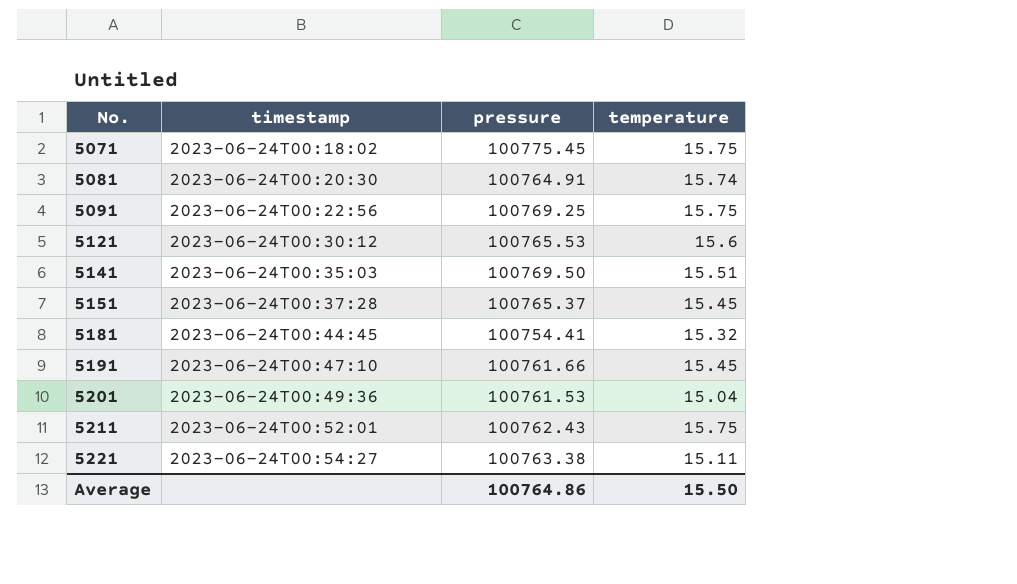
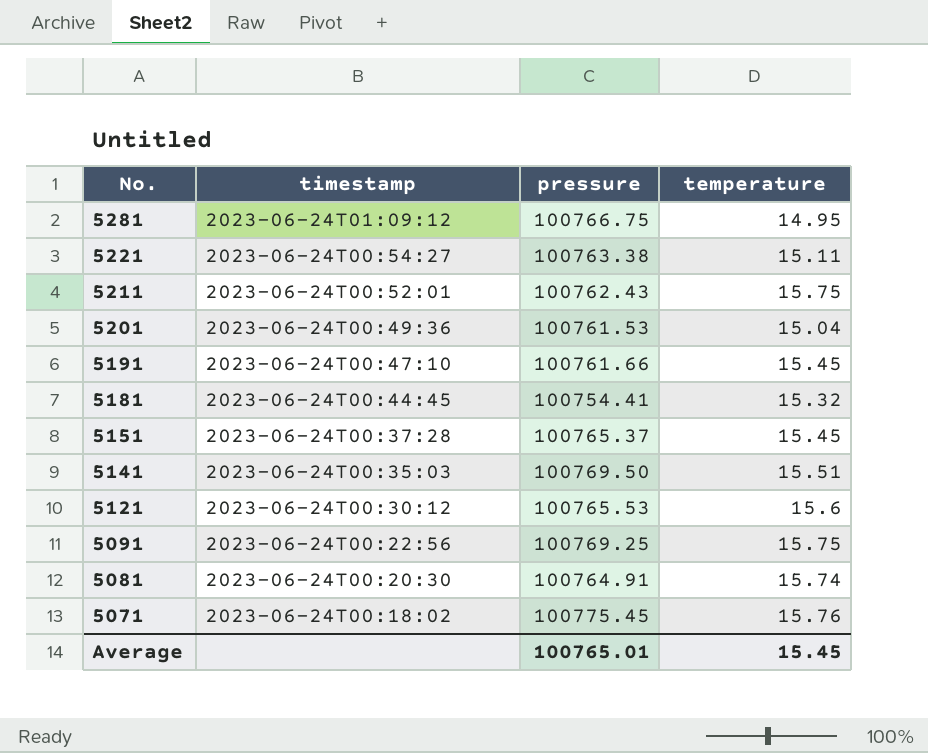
row order: No. ascending -> No. descending
row 5281: none -> 2023-06-24T01:09:12 | 100766.75 | 14.95
5071 | temperature: 15.75 -> 15.76
Average | pressure: 100764.86 -> 100765.01
Average | temperature: 15.50 -> 15.45

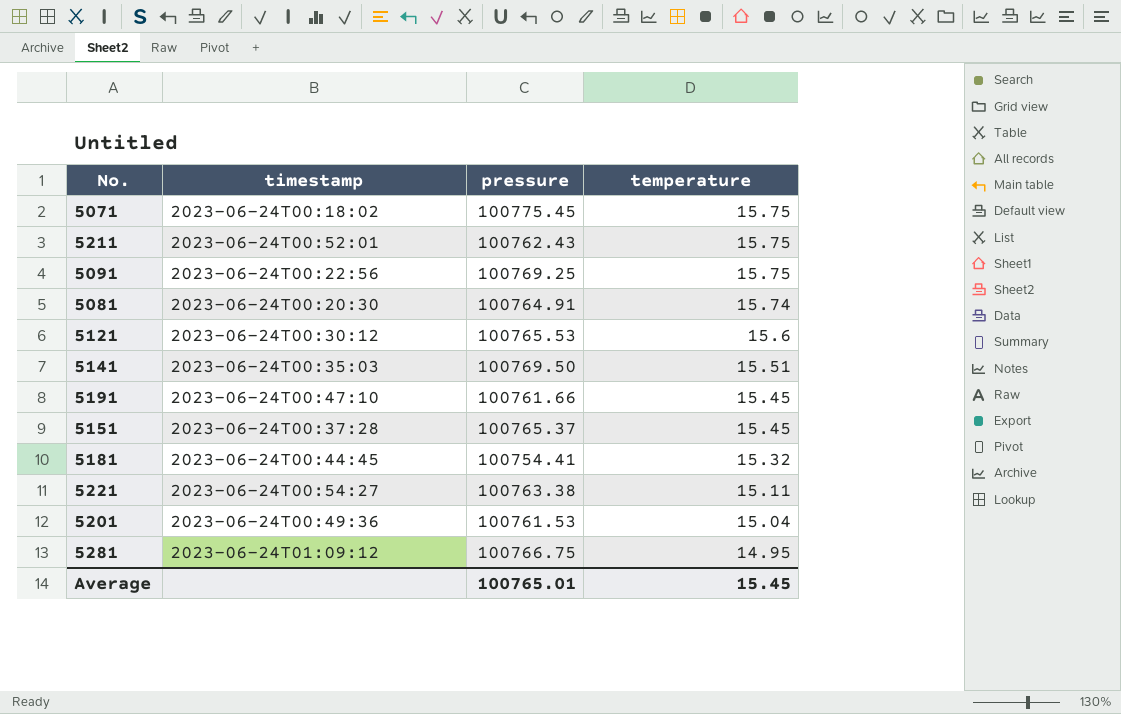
row order: No. descending -> temperature descending
5071 | temperature: 15.76 -> 15.75

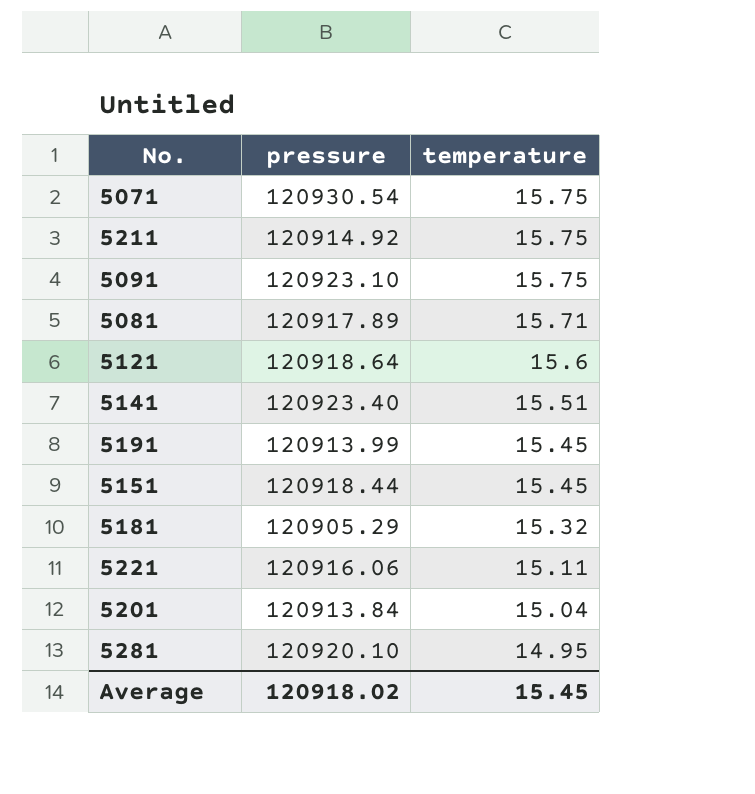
column timestamp | position: 2 -> none
5071 | pressure: 100775.45 -> 120930.54
5211 | pressure: 100762.43 -> 120914.92
5091 | pressure: 100769.25 -> 120923.10
5081 | pressure: 100764.91 -> 120917.89
5081 | temperature: 15.74 -> 15.71
5121 | pressure: 100765.53 -> 120918.64
5141 | pressure: 100769.50 -> 120923.40
5191 | pressure: 100761.66 -> 120913.99
5151 | pressure: 100765.37 -> 120918.44
5181 | pressure: 100754.41 -> 120905.29
5221 | pressure: 100763.38 -> 120916.06
5201 | pressure: 100761.53 -> 120913.84
5281 | pressure: 100766.75 -> 120920.10
Average | pressure: 100765.01 -> 120918.02

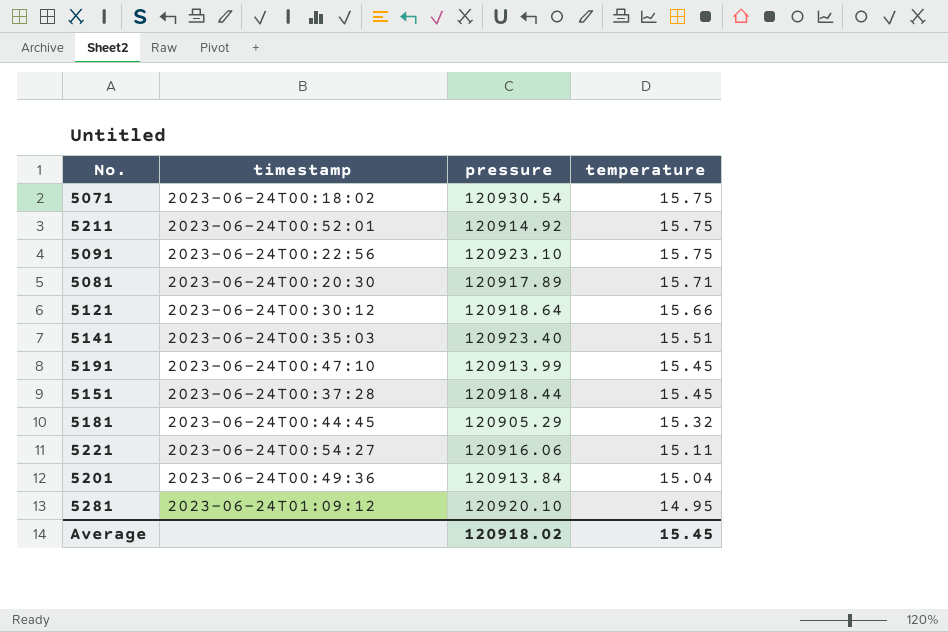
column timestamp | position: none -> 2
5121 | temperature: 15.6 -> 15.66

